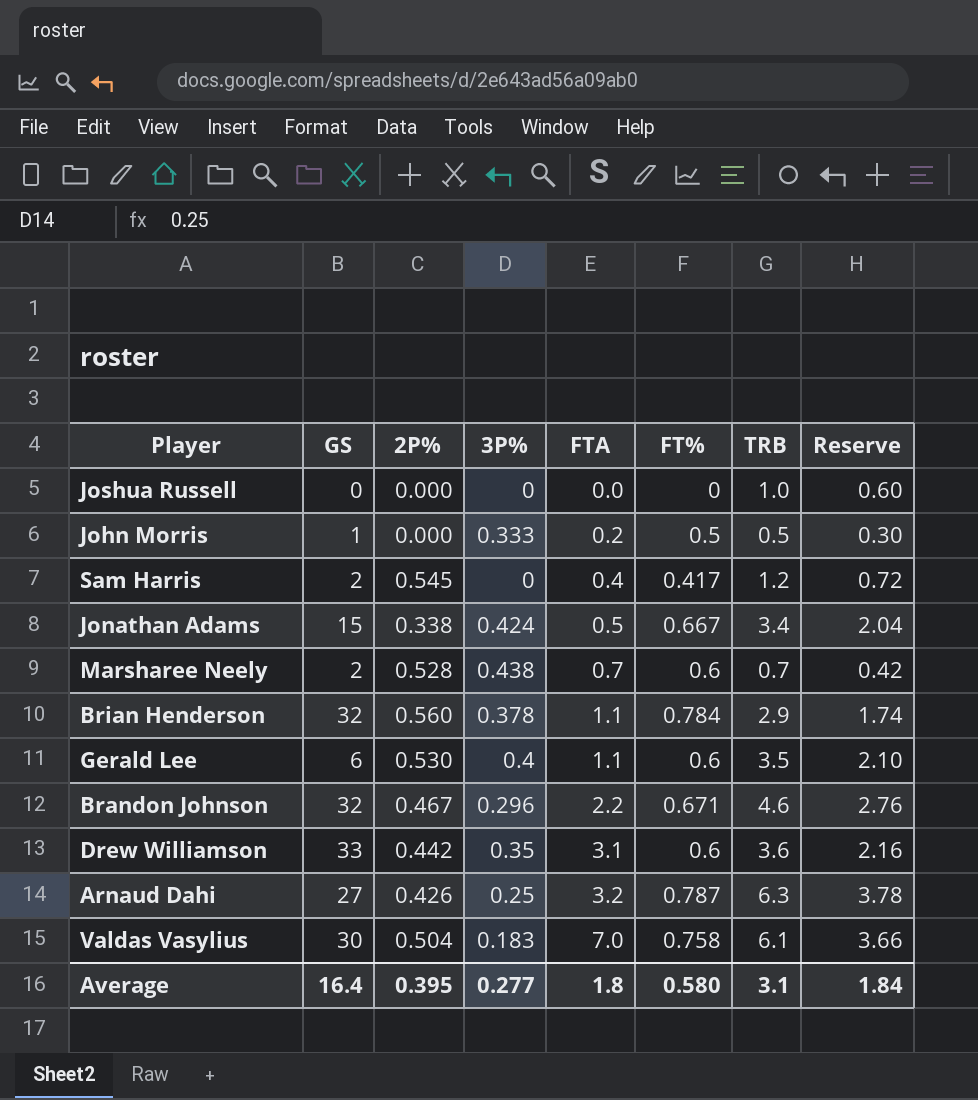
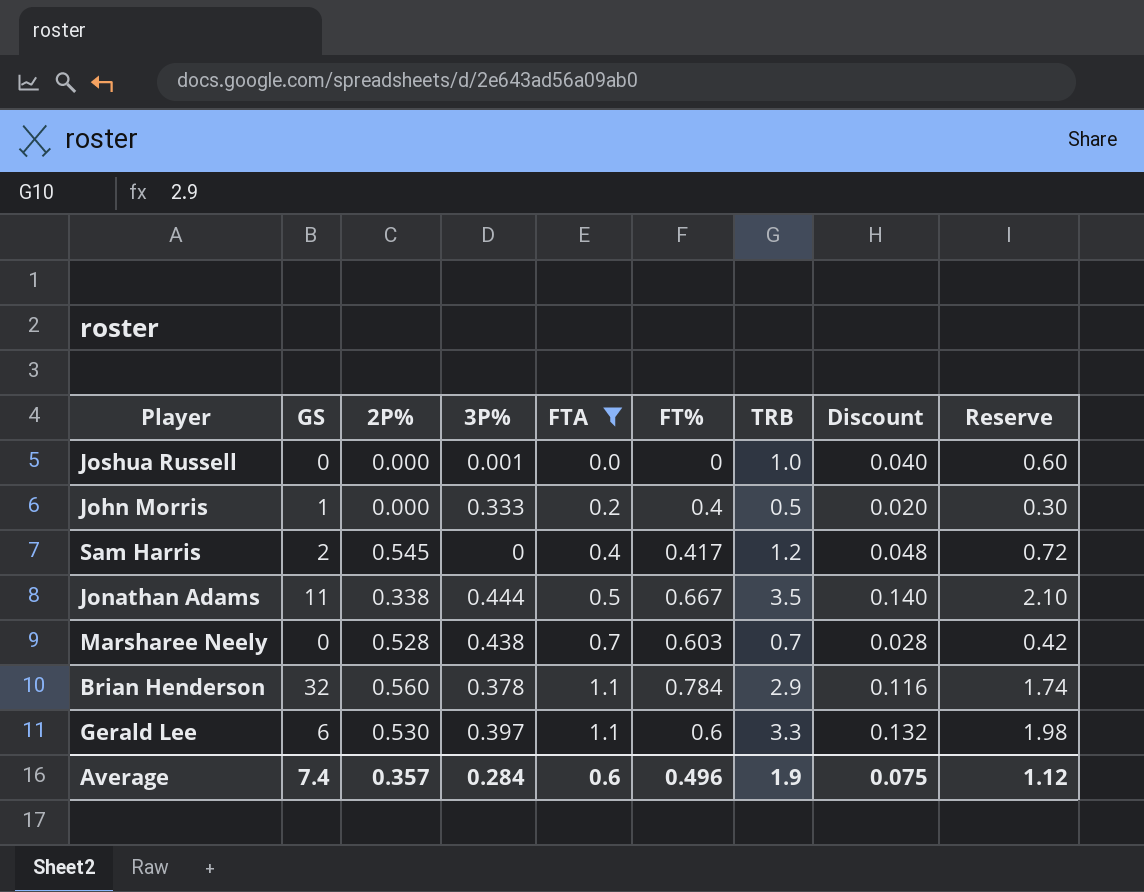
filter: none -> FTA <= 1.1
column Discount | formula: none -> [TRB] * 0.04
Joshua Russell | 3P%: 0 -> 0.001
John Morris | FT%: 0.5 -> 0.4
Jonathan Adams | GS: 15 -> 11
Jonathan Adams | 3P%: 0.424 -> 0.444
Jonathan Adams | TRB: 3.4 -> 3.5
Jonathan Adams | Reserve: 2.04 -> 2.10
Marsharee Neely | GS: 2 -> 0
Marsharee Neely | FT%: 0.6 -> 0.603
Gerald Lee | 3P%: 0.4 -> 0.397
Gerald Lee | TRB: 3.5 -> 3.3
Gerald Lee | Reserve: 2.10 -> 1.98
Average | GS: 16.4 -> 7.4
Average | 2P%: 0.395 -> 0.357
Average | 3P%: 0.277 -> 0.284
Average | FTA: 1.8 -> 0.6
Average | FT%: 0.580 -> 0.496
Average | TRB: 3.1 -> 1.9
Average | Reserve: 1.84 -> 1.12

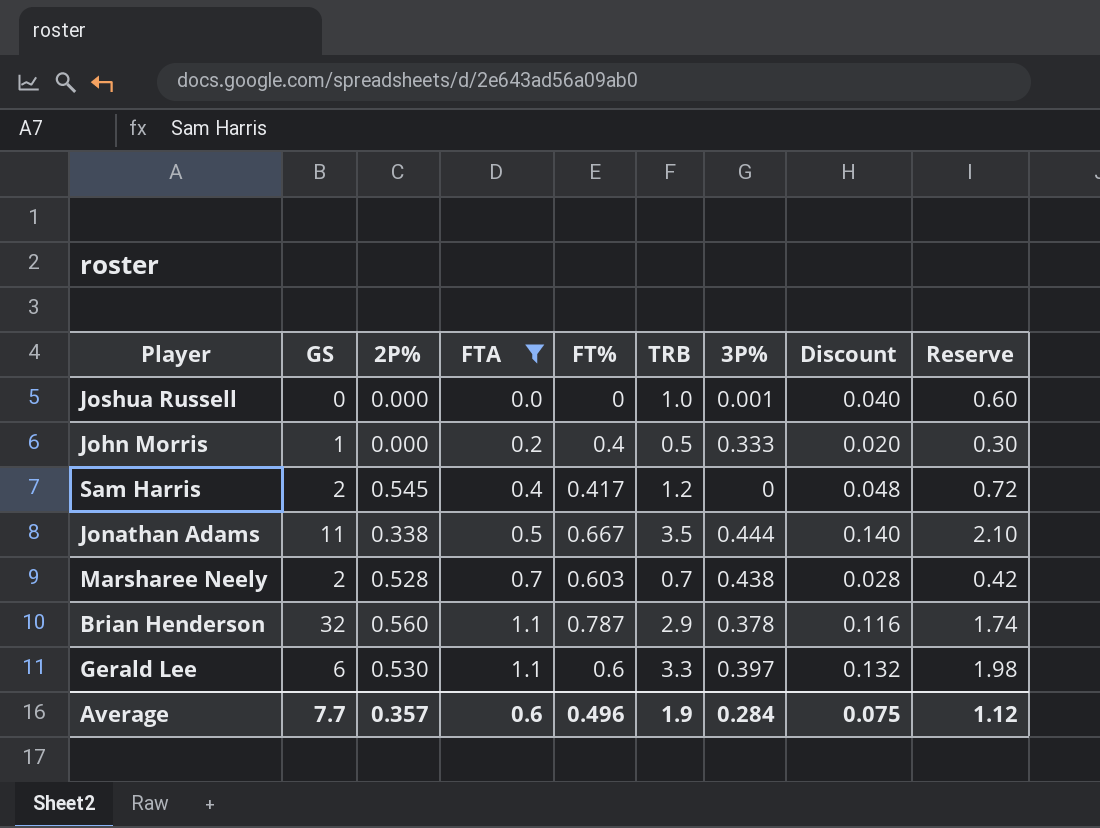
column 3P% | position: 4 -> 7
Marsharee Neely | GS: 0 -> 2
Brian Henderson | FT%: 0.784 -> 0.787
Average | GS: 7.4 -> 7.7

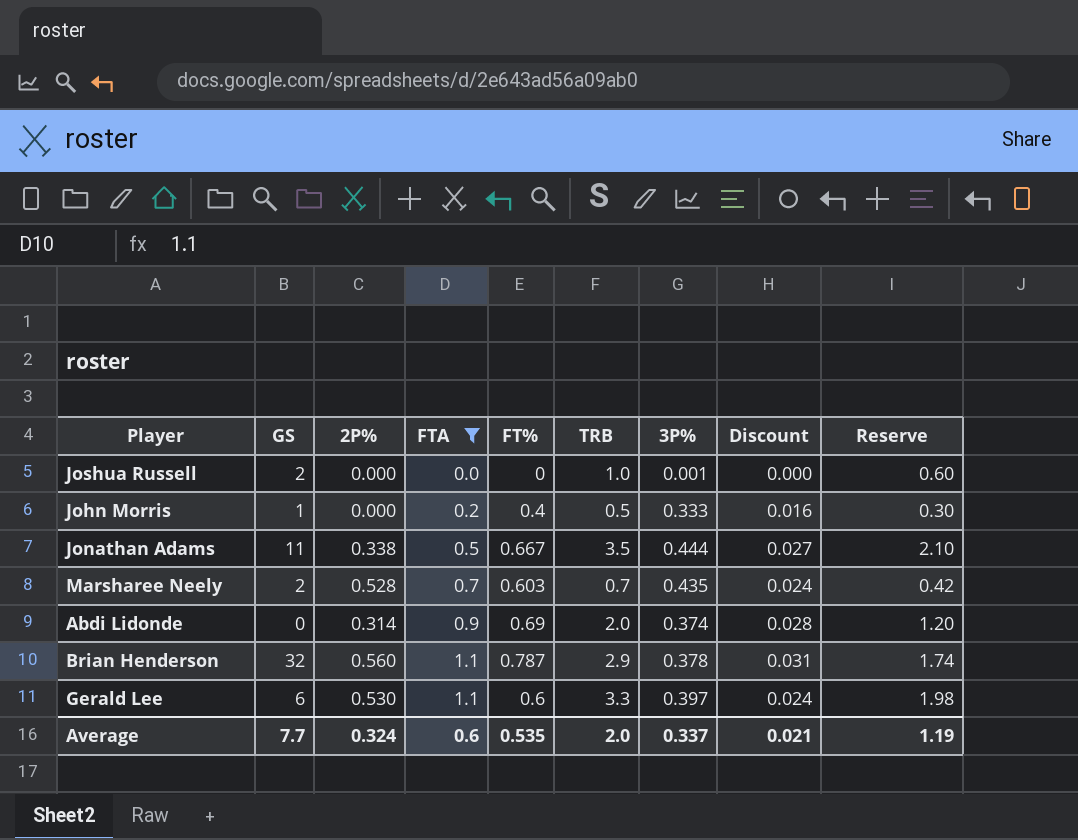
column Discount | formula: [TRB] * 0.04 -> [FT%] * 0.04
row Sam Harris: 2 | 0.545 | 0.4 | 0.417 | 1.2 | 0 | 0.048 | 0.72 -> none
Joshua Russell | GS: 0 -> 2
Marsharee Neely | 3P%: 0.438 -> 0.435
row Abdi Lidonde: none -> 0 | 0.314 | 0.9 | 0.69 | 2.0 | 0.374 | 0.028 | 1.20
Average | 2P%: 0.357 -> 0.324
Average | FT%: 0.496 -> 0.535
Average | TRB: 1.9 -> 2.0
Average | 3P%: 0.284 -> 0.337
Average | Discount: 0.075 -> 0.021
Average | Reserve: 1.12 -> 1.19

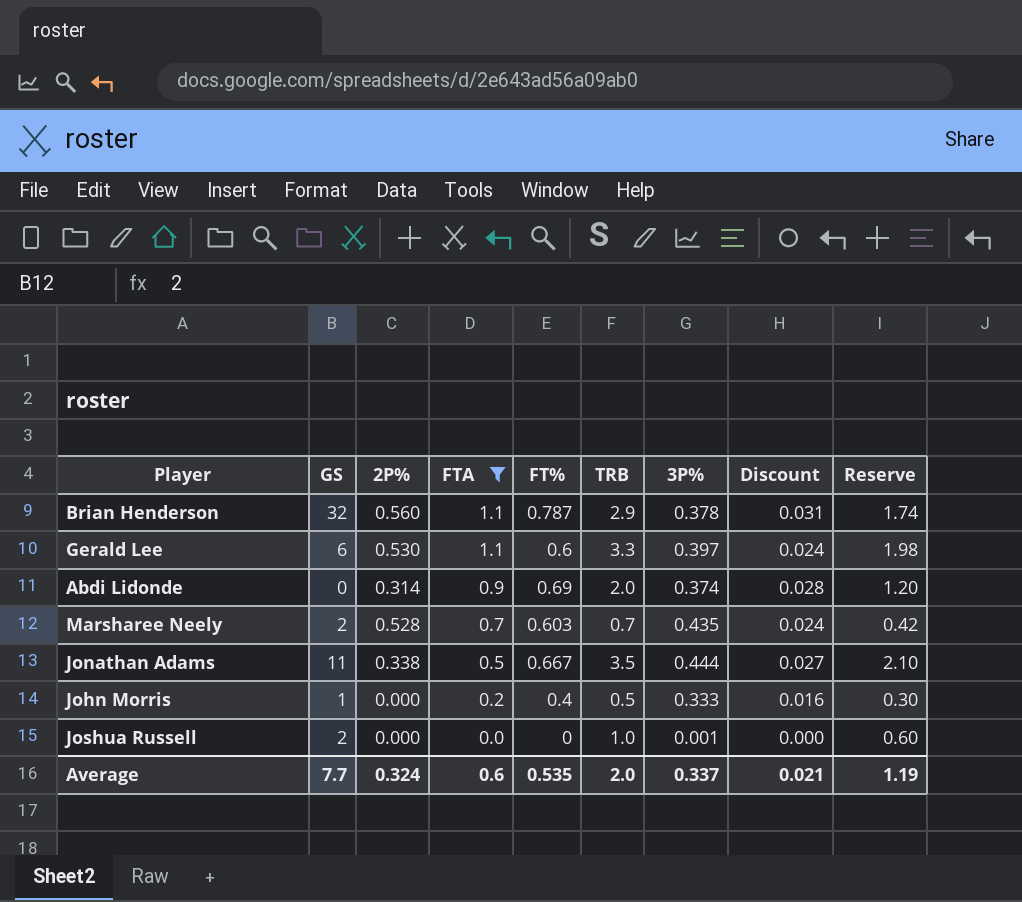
row order: FTA ascending -> FTA descending

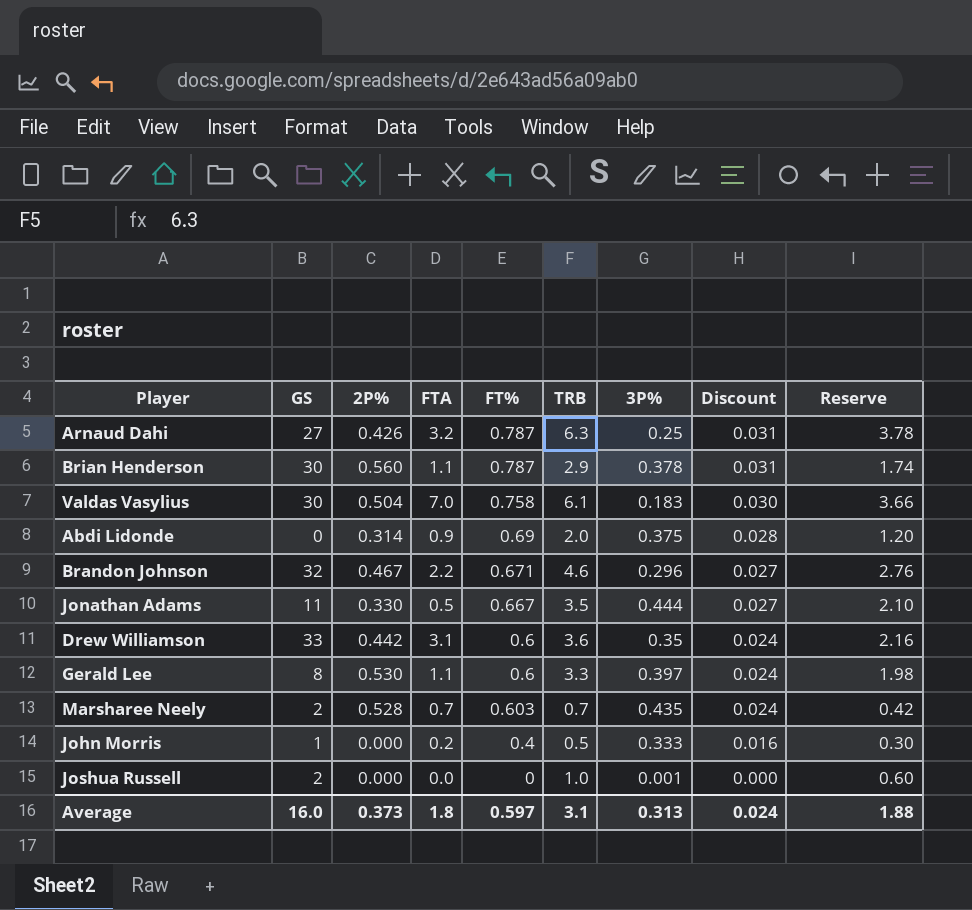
filter: FTA <= 1.1 -> none
row order: FTA descending -> Discount descending
Brian Henderson | GS: 32 -> 30
Abdi Lidonde | 3P%: 0.374 -> 0.375
Jonathan Adams | 2P%: 0.338 -> 0.330
Gerald Lee | GS: 6 -> 8
Average | GS: 7.7 -> 16.0
Average | 2P%: 0.324 -> 0.373
Average | FTA: 0.6 -> 1.8
Average | FT%: 0.535 -> 0.597
Average | TRB: 2.0 -> 3.1
Average | 3P%: 0.337 -> 0.313
Average | Discount: 0.021 -> 0.024
Average | Reserve: 1.19 -> 1.88

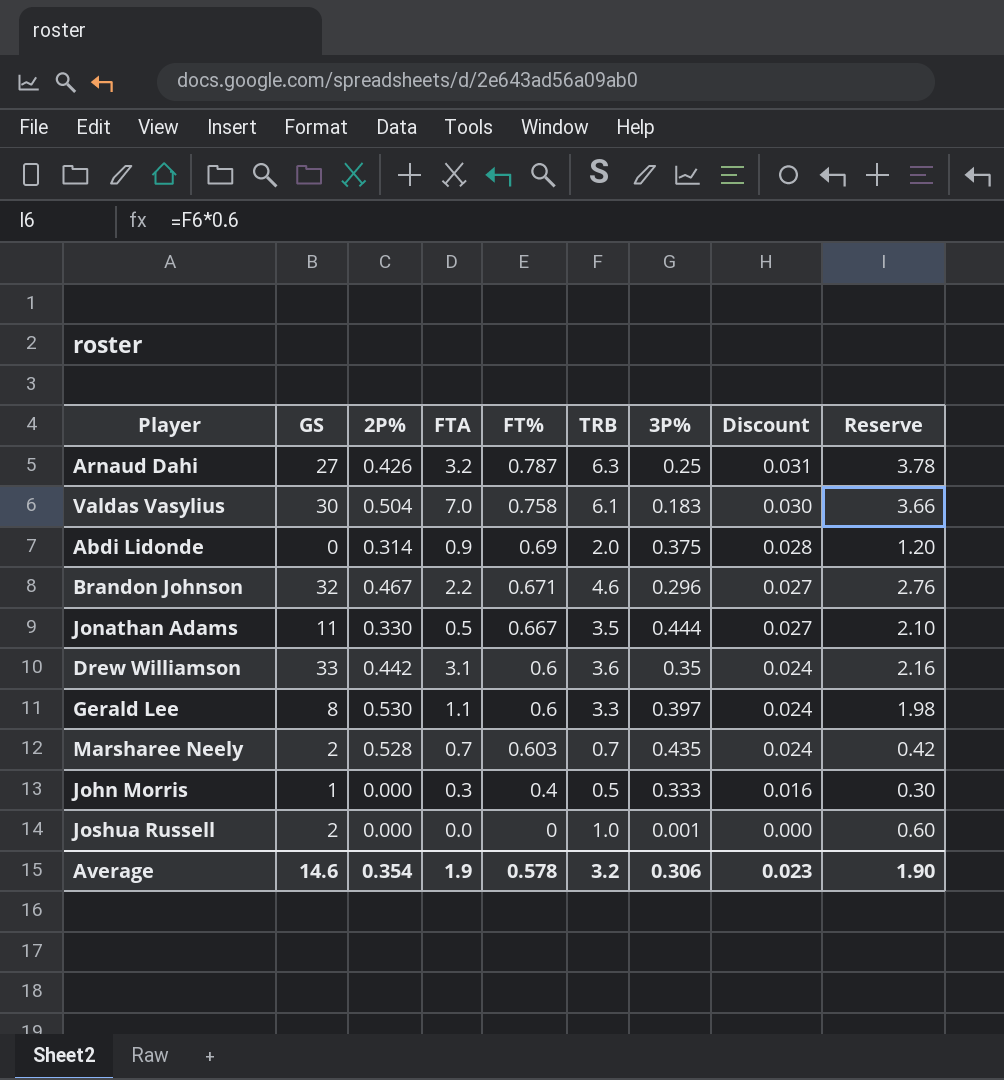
row Brian Henderson: 30 | 0.560 | 1.1 | 0.787 | 2.9 | 0.378 | 0.031 | 1.74 -> none
John Morris | FTA: 0.2 -> 0.3
Average | GS: 16.0 -> 14.6
Average | 2P%: 0.373 -> 0.354
Average | FTA: 1.8 -> 1.9
Average | FT%: 0.597 -> 0.578
Average | TRB: 3.1 -> 3.2
Average | 3P%: 0.313 -> 0.306
Average | Discount: 0.024 -> 0.023
Average | Reserve: 1.88 -> 1.90

